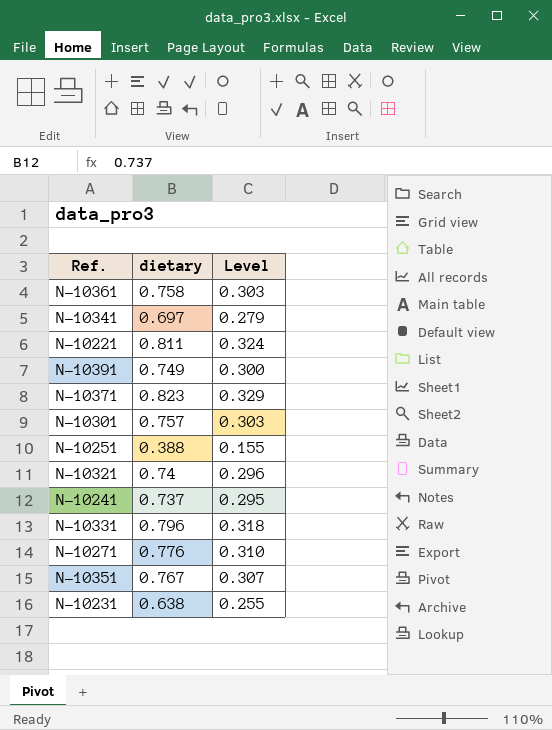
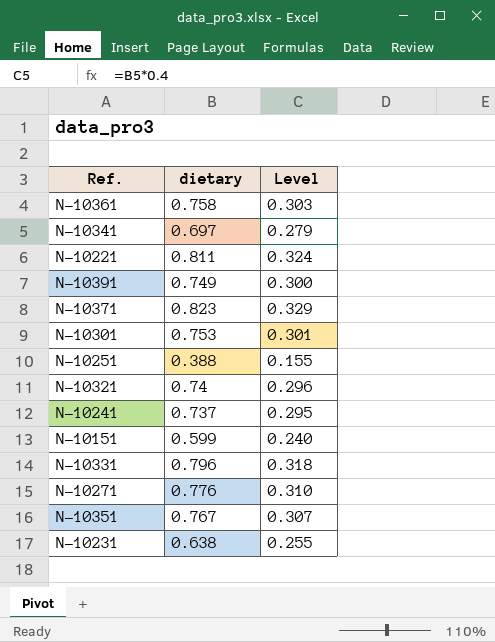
N-10301 | dietary: 0.757 -> 0.753
N-10301 | Level: 0.303 -> 0.301
row N-10151: none -> 0.599 | 0.240

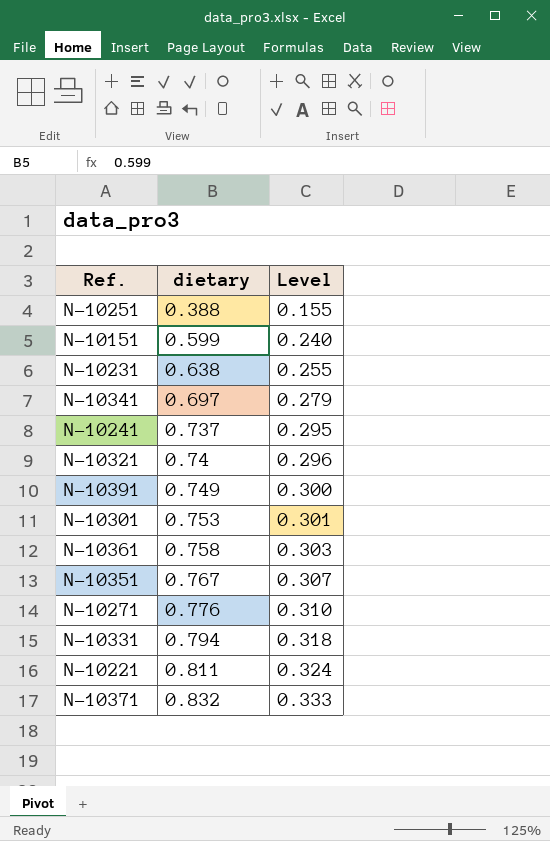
row order: none -> dietary ascending
N-10331 | dietary: 0.796 -> 0.794
N-10371 | dietary: 0.823 -> 0.832
N-10371 | Level: 0.329 -> 0.333

